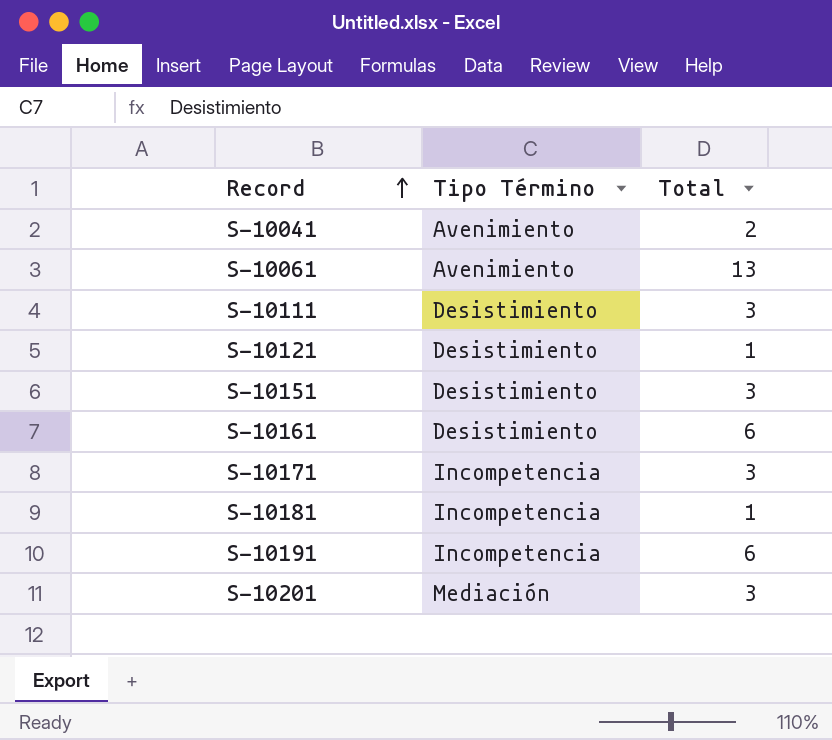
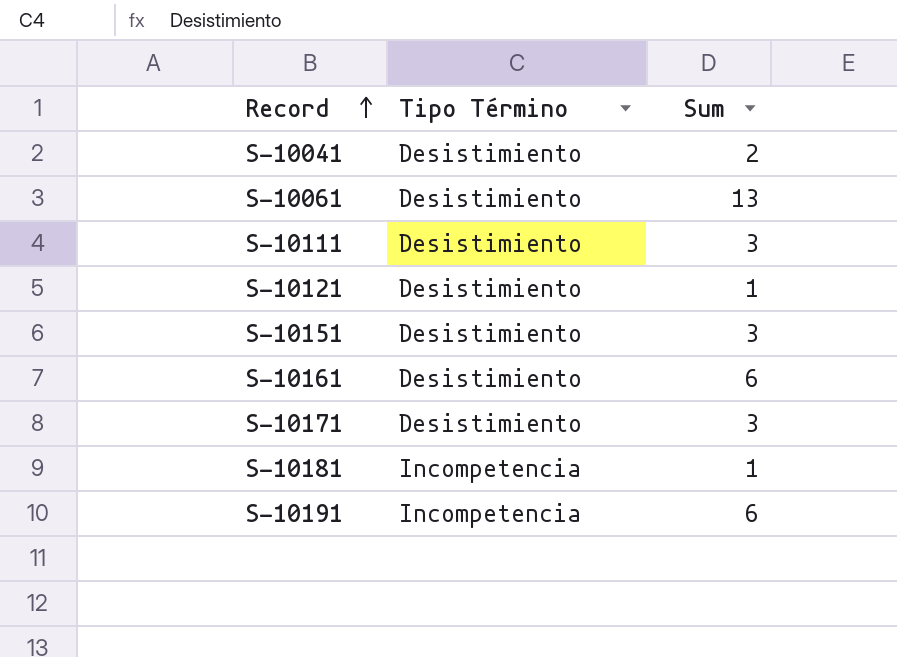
column name: Total -> Sum
row S-10201: Mediación | 3 -> none
S-10041 | Tipo Término: Avenimiento -> Desistimiento
S-10061 | Tipo Término: Avenimiento -> Desistimiento
S-10171 | Tipo Término: Incompetencia -> Desistimiento

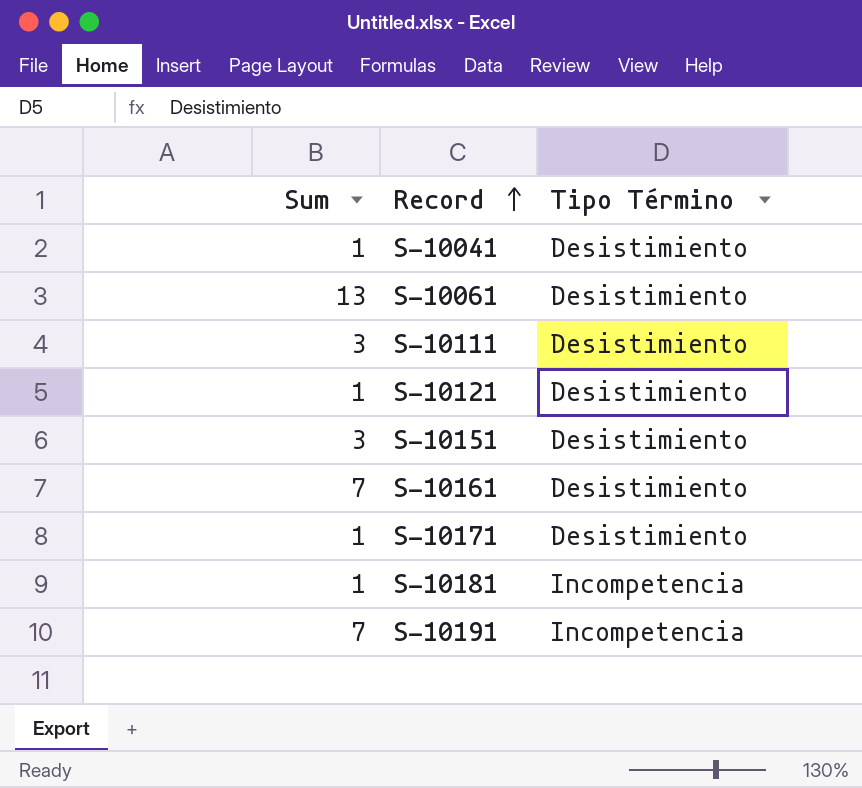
column Sum | position: 3 -> 1
S-10041 | Sum: 2 -> 1
S-10161 | Sum: 6 -> 7
S-10171 | Sum: 3 -> 1
S-10191 | Sum: 6 -> 7

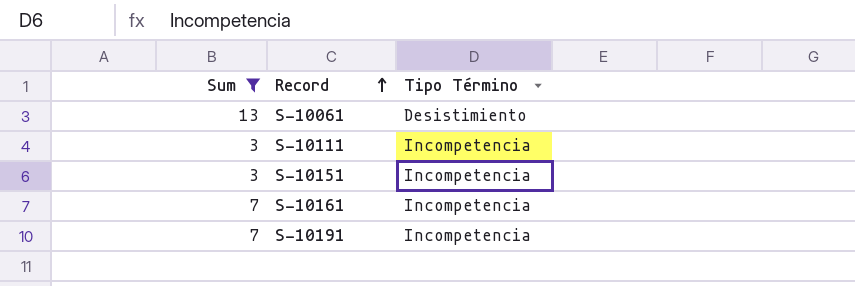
filter: none -> Sum != 1
S-10111 | Tipo Término: Desistimiento -> Incompetencia
S-10151 | Tipo Término: Desistimiento -> Incompetencia
S-10161 | Tipo Término: Desistimiento -> Incompetencia

